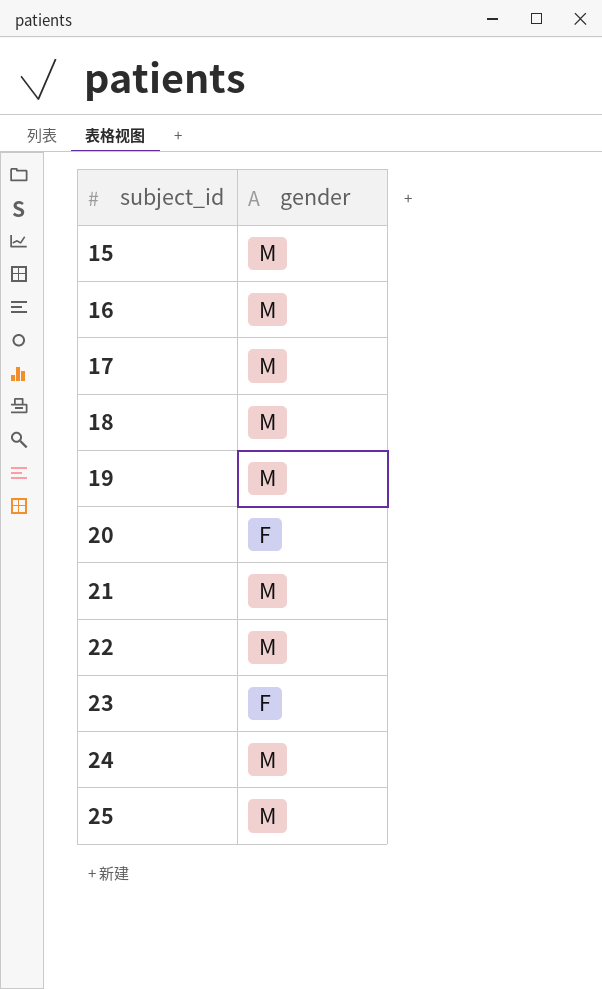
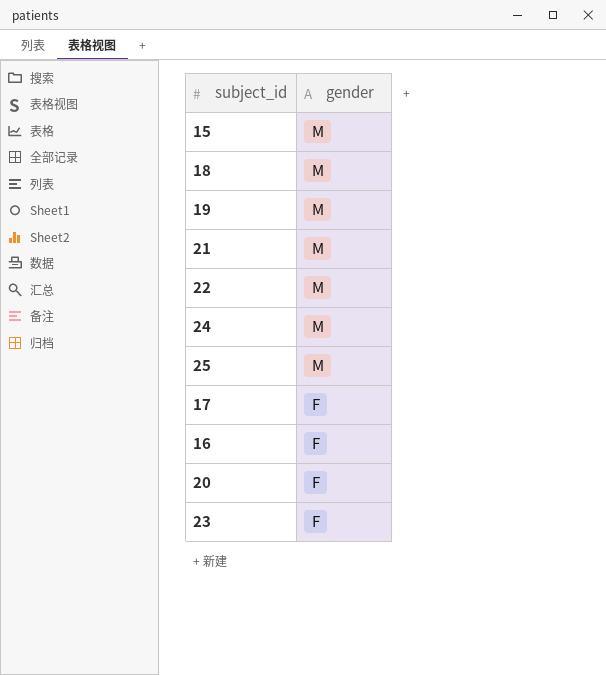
row order: subject_id ascending -> gender descending
17 | gender: M -> F
16 | gender: M -> F

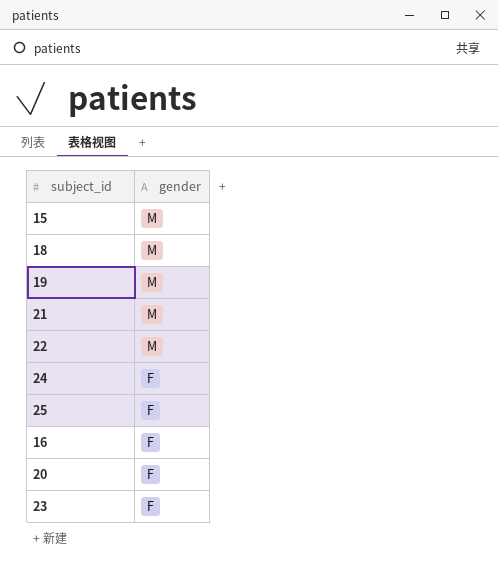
row 17: F -> none
24 | gender: M -> F
25 | gender: M -> F

